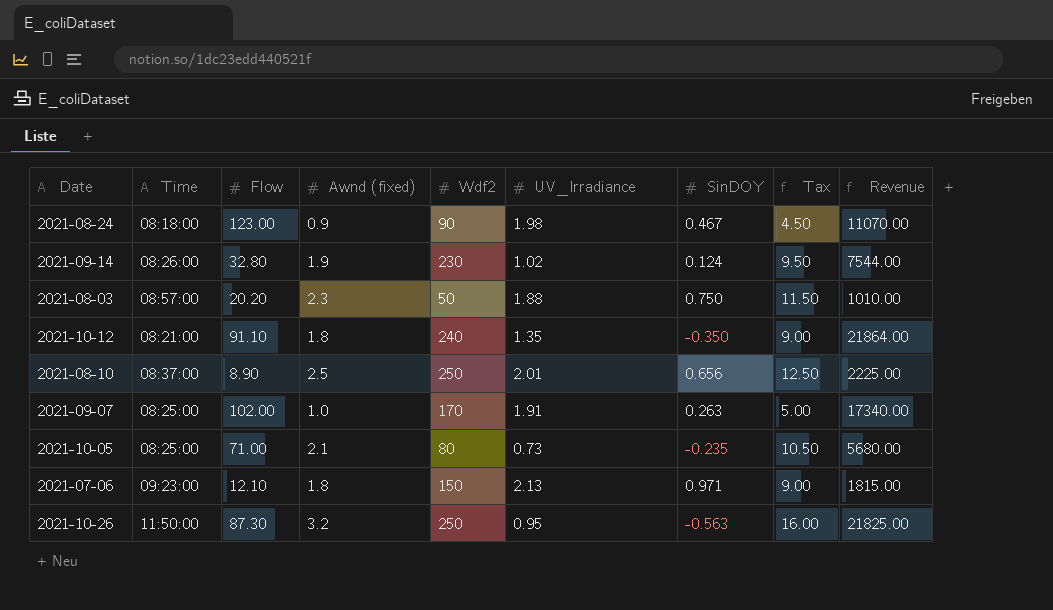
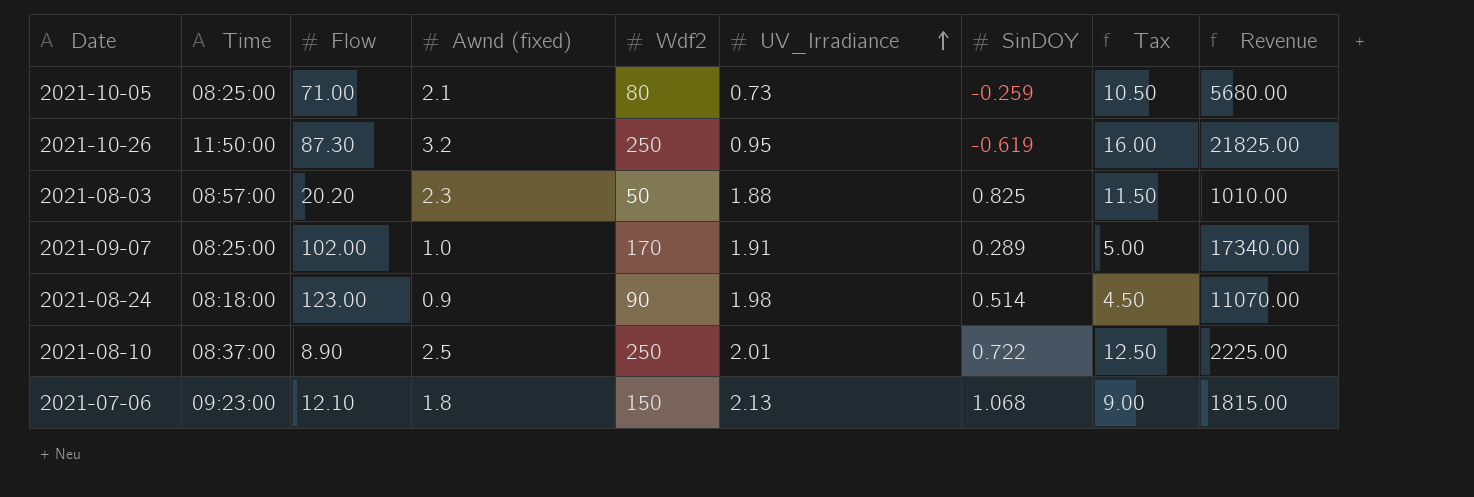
row order: none -> UV_Irradiance ascending
row 2021-09-14: 08:26:00 | 32.80 | 1.9 | 230 | 1.02 | 0.124 | 9.50 | 7544.00 -> none
row 2021-10-12: 08:21:00 | 91.10 | 1.8 | 240 | 1.35 | -0.350 | 9.00 | 21864.00 -> none
2021-10-05 | SinDOY: -0.235 -> -0.259
2021-10-26 | SinDOY: -0.563 -> -0.619
2021-08-03 | SinDOY: 0.750 -> 0.825
2021-09-07 | SinDOY: 0.263 -> 0.289
2021-08-24 | SinDOY: 0.467 -> 0.514
2021-08-10 | SinDOY: 0.656 -> 0.722
2021-07-06 | SinDOY: 0.971 -> 1.068

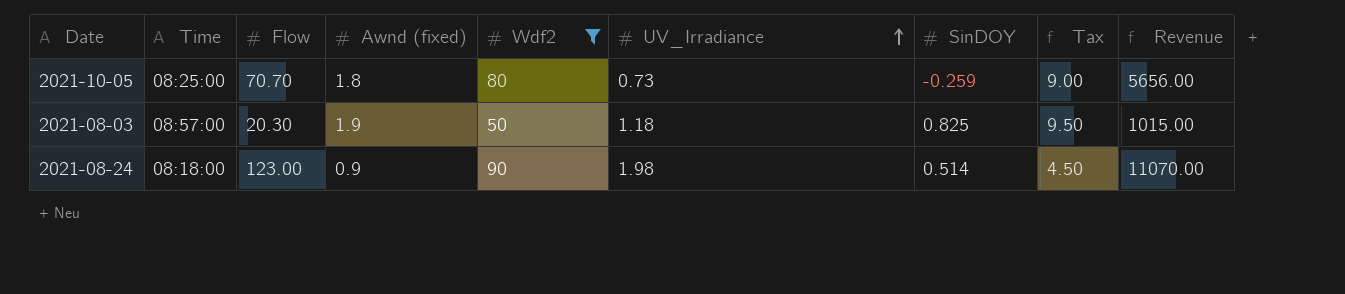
filter: none -> Wdf2 <= 90
2021-10-05 | Flow: 71.00 -> 70.70
2021-10-05 | Awnd (fixed): 2.1 -> 1.8
2021-10-05 | Tax: 10.50 -> 9.00
2021-10-05 | Revenue: 5680.00 -> 5656.00
2021-08-03 | Flow: 20.20 -> 20.30
2021-08-03 | Awnd (fixed): 2.3 -> 1.9
2021-08-03 | UV_Irradiance: 1.88 -> 1.18
2021-08-03 | Tax: 11.50 -> 9.50
2021-08-03 | Revenue: 1010.00 -> 1015.00

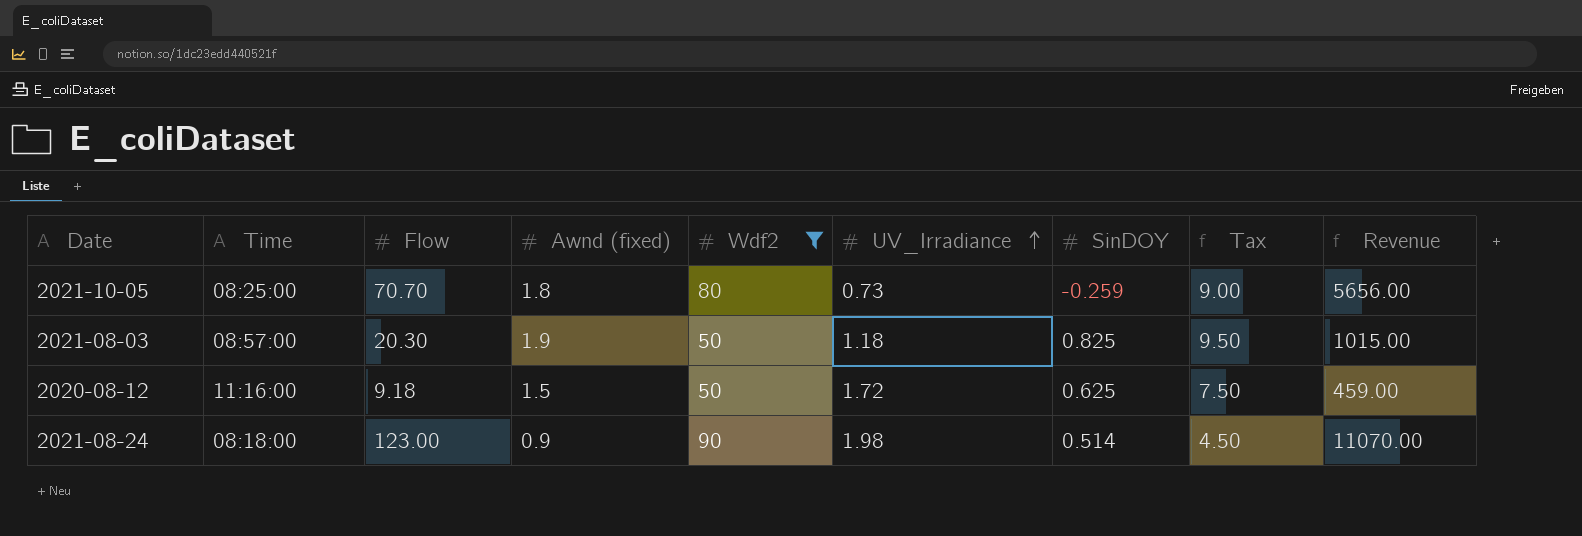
row 2020-08-12: none -> 11:16:00 | 9.18 | 1.5 | 50 | 1.72 | 0.625 | 7.50 | 459.00

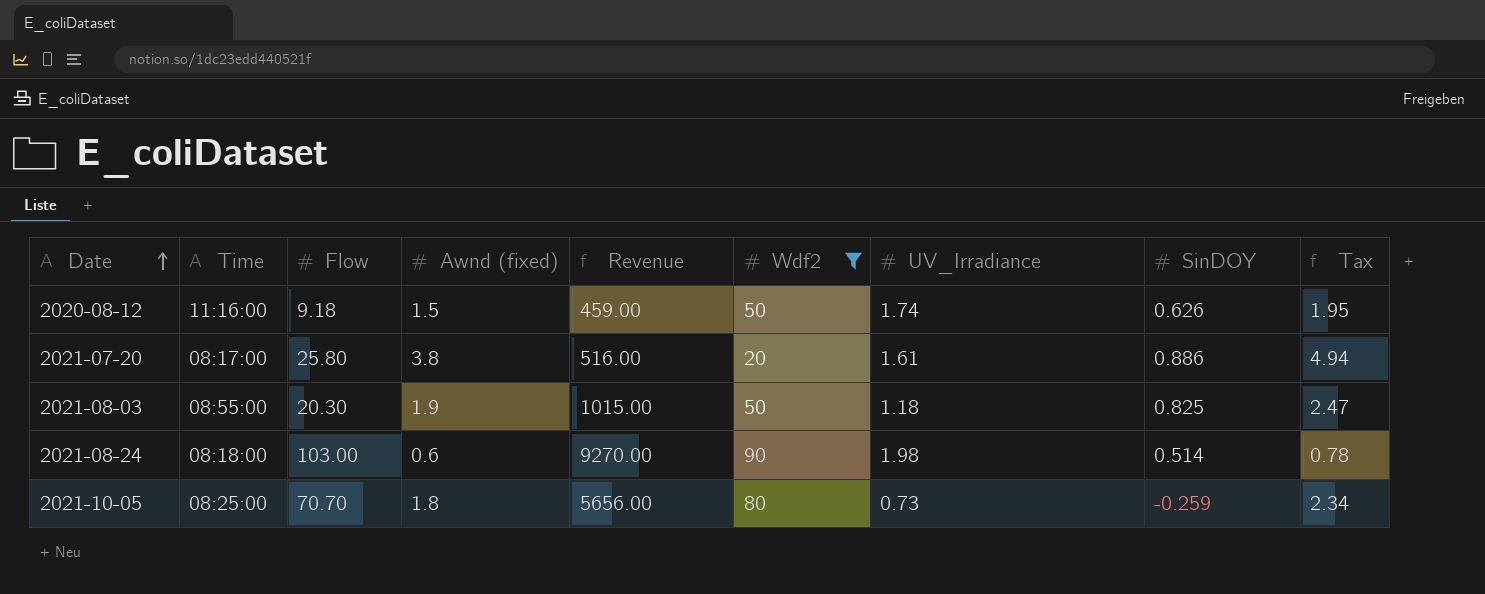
row order: UV_Irradiance ascending -> Date ascending
column Revenue | position: 9 -> 5
column Tax | formula: [Awnd (fixed)] * 5 -> [Awnd (fixed)] * 1.3
2020-08-12 | UV_Irradiance: 1.72 -> 1.74
2020-08-12 | SinDOY: 0.625 -> 0.626
row 2021-07-20: none -> 08:17:00 | 25.80 | 3.8 | 516.00 | 20 | 1.61 | 0.886 | 4.94
2021-08-03 | Time: 08:57:00 -> 08:55:00
2021-08-24 | Flow: 123.00 -> 103.00
2021-08-24 | Awnd (fixed): 0.9 -> 0.6
2021-08-24 | Revenue: 11070.00 -> 9270.00

